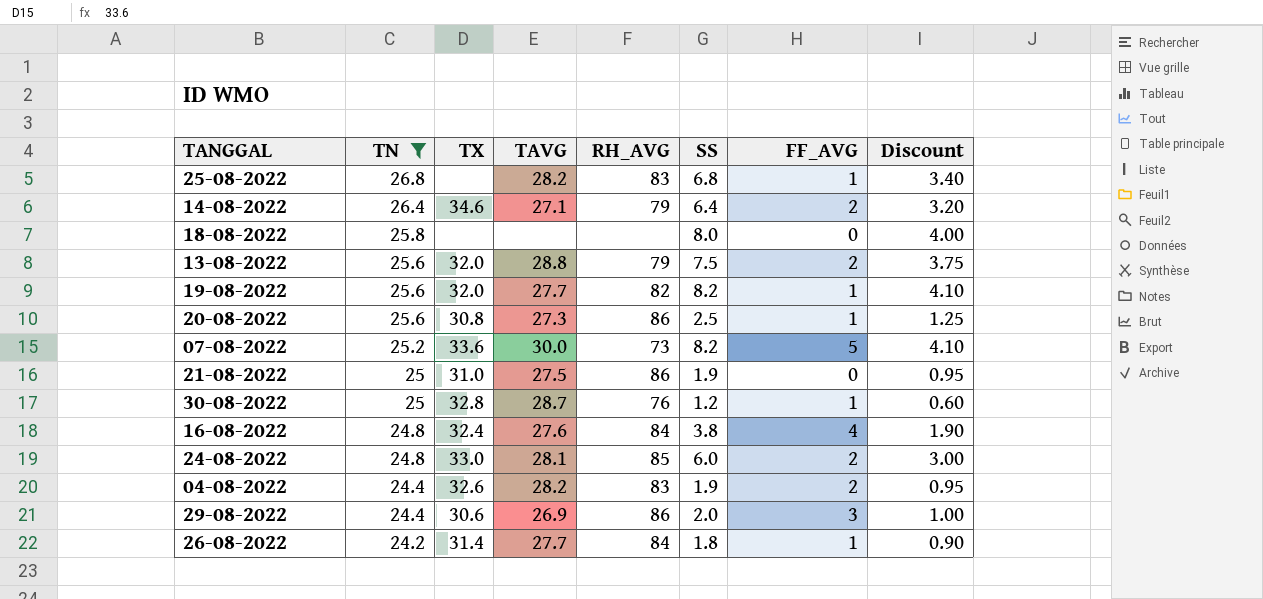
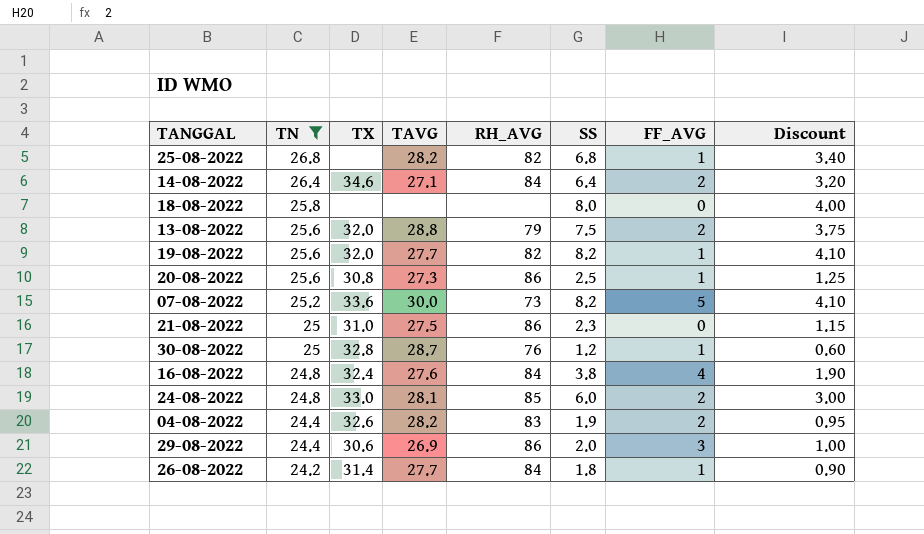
25-08-2022 | RH_AVG: 83 -> 82
14-08-2022 | RH_AVG: 79 -> 84
21-08-2022 | SS: 1.9 -> 2.3
21-08-2022 | Discount: 0.95 -> 1.15

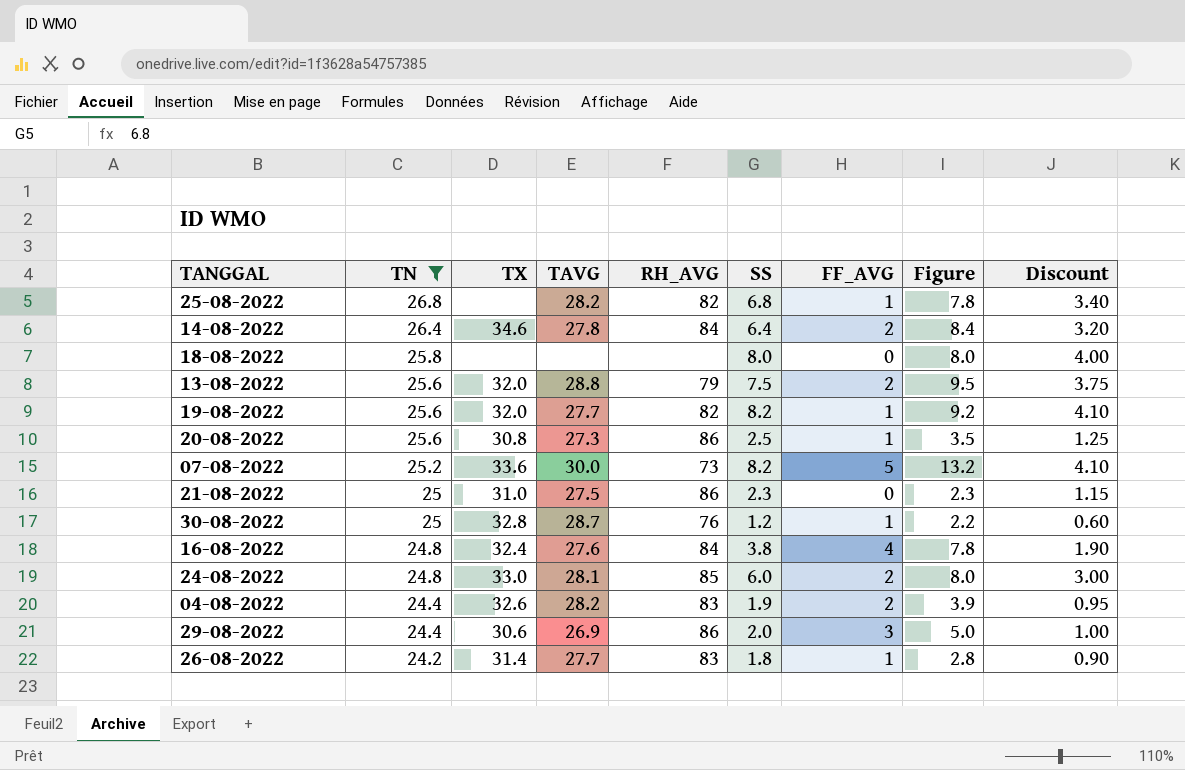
column Figure | formula: none -> [SS] + [FF_AVG]
14-08-2022 | TAVG: 27.1 -> 27.8
26-08-2022 | RH_AVG: 84 -> 83

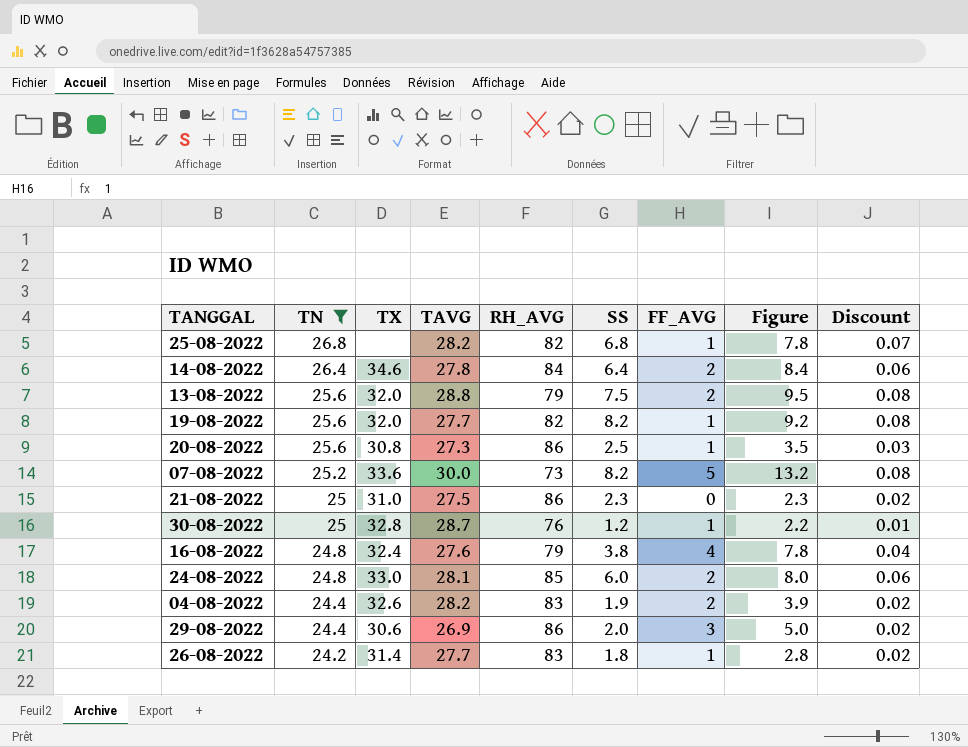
column Discount | formula: [SS] * 0.5 -> [SS] * 0.01
row 18-08-2022: 25.8 | none | none | none | 8.0 | 0 | 8.0 | 4.00 -> none
16-08-2022 | RH_AVG: 84 -> 79

